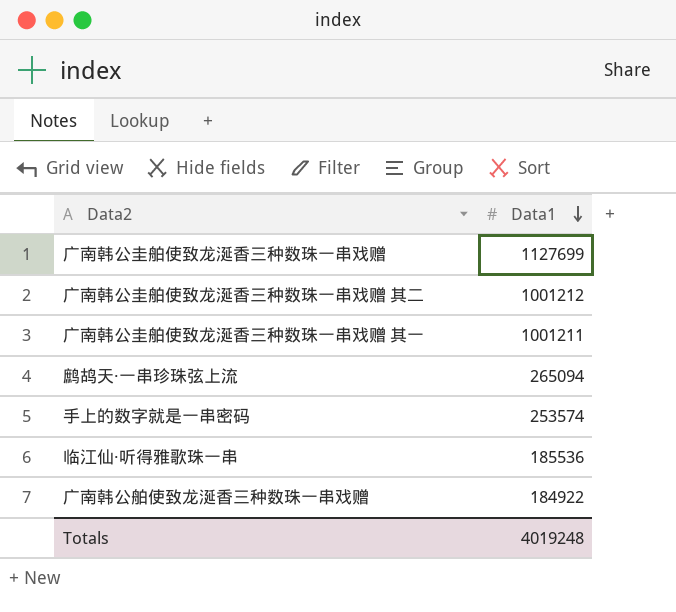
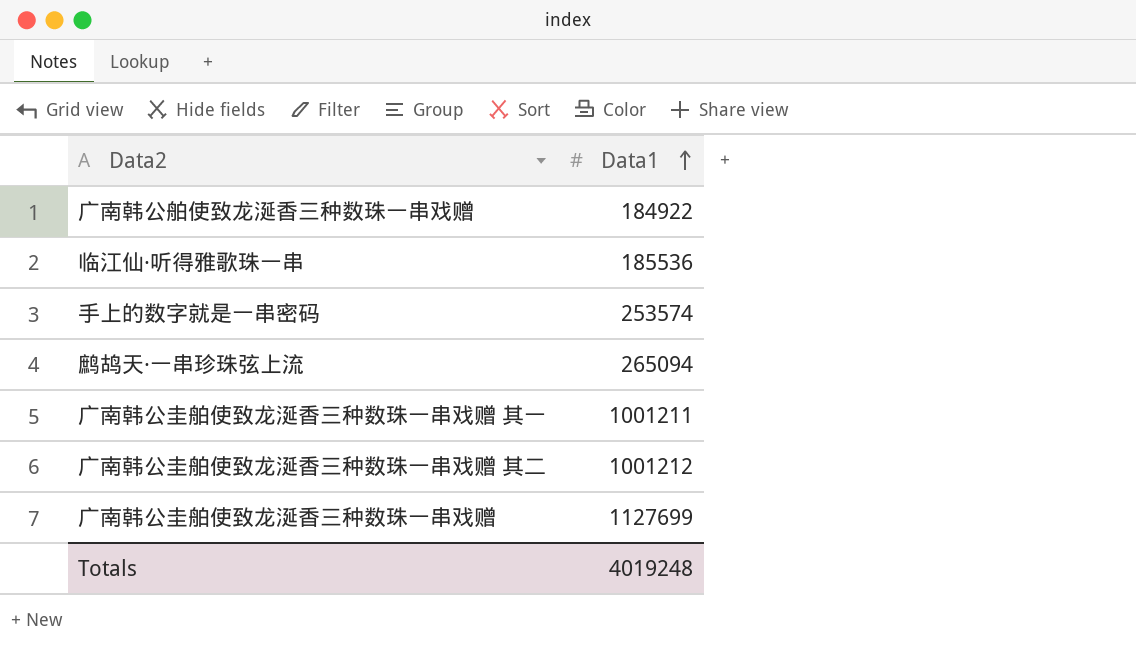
row order: Data1 descending -> Data1 ascending

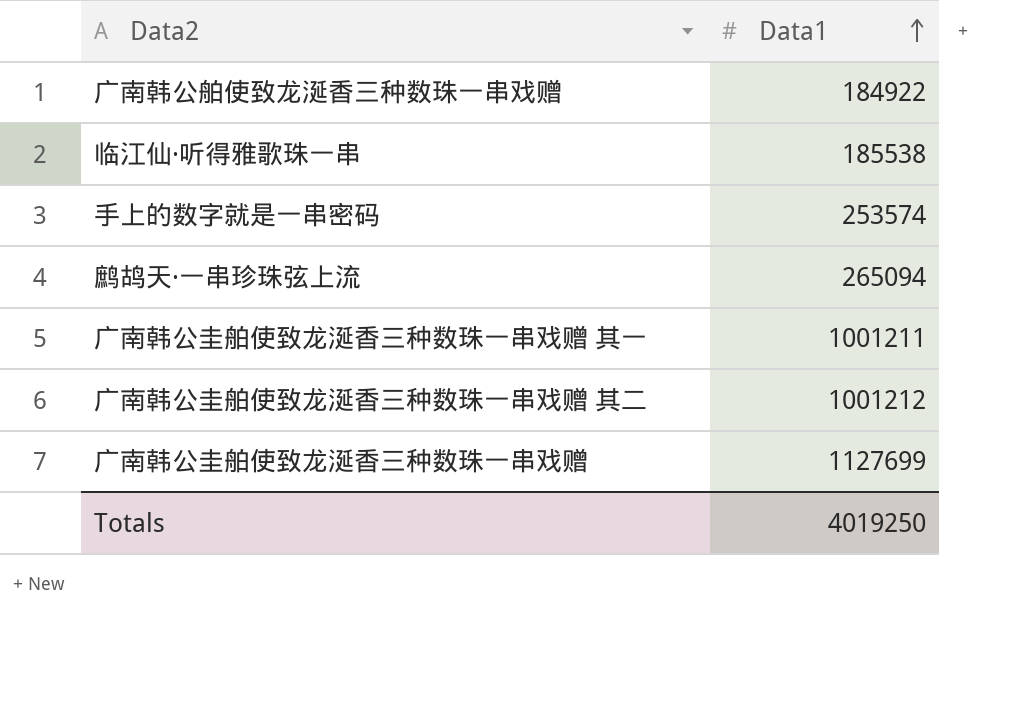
临江仙·听得雅歌珠一串 | Data1: 185536 -> 185538
Totals | Data1: 4019248 -> 4019250

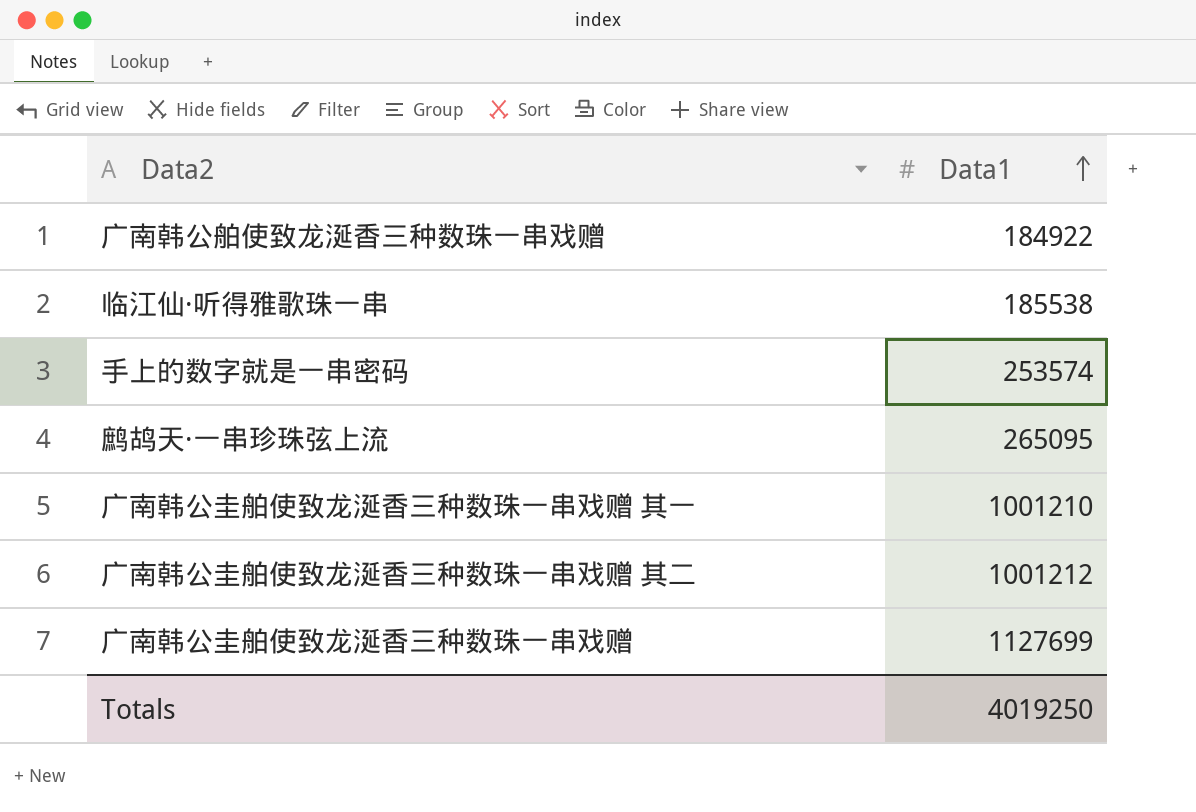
鹧鸪天·一串珍珠弦上流 | Data1: 265094 -> 265095
广南韩公圭舶使致龙涎香三种数珠一串戏赠 其一 | Data1: 1001211 -> 1001210

